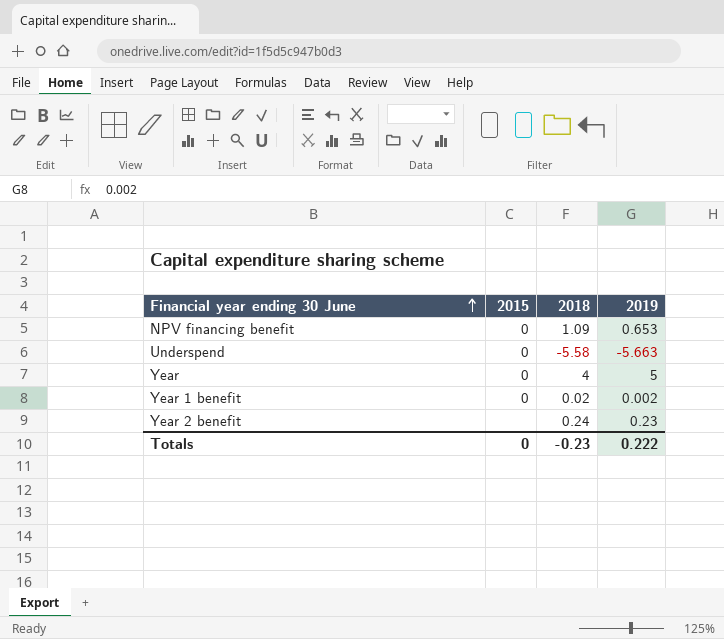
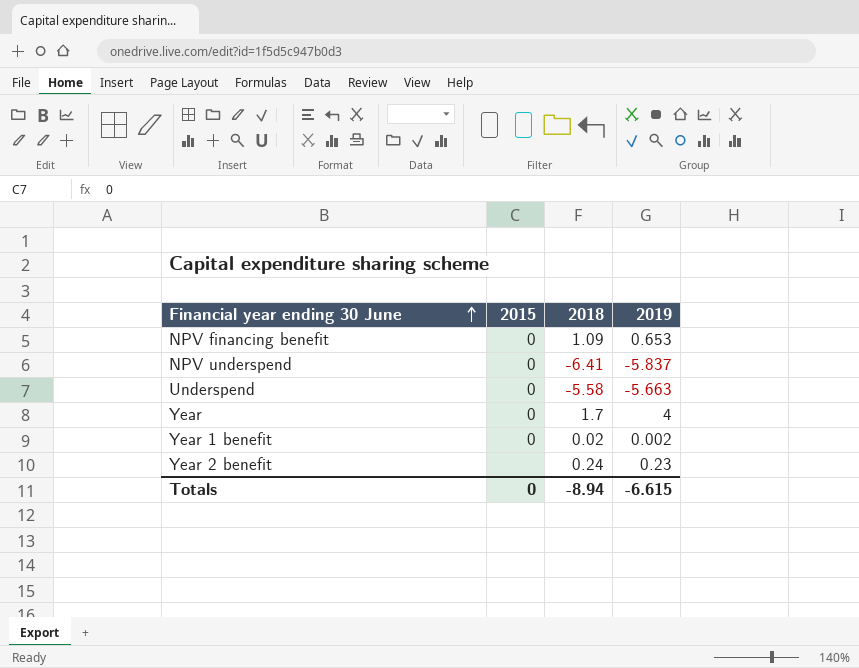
row NPV underspend: none -> 0 | -6.41 | -5.837
Year | 2018: 4 -> 1.7
Year | 2019: 5 -> 4
Totals | 2018: -0.23 -> -8.94
Totals | 2019: 0.222 -> -6.615

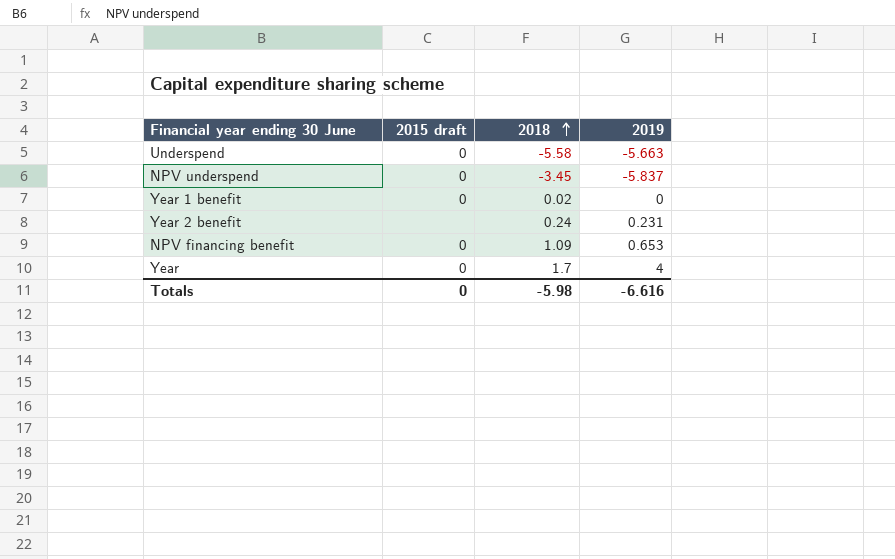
row order: Financial year ending 30 June ascending -> 2018 ascending
column name: 2015 -> 2015 draft
NPV underspend | 2018: -6.41 -> -3.45
Year 1 benefit | 2019: 0.002 -> 0
Year 2 benefit | 2019: 0.23 -> 0.231
Totals | 2018: -8.94 -> -5.98
Totals | 2019: -6.615 -> -6.616

